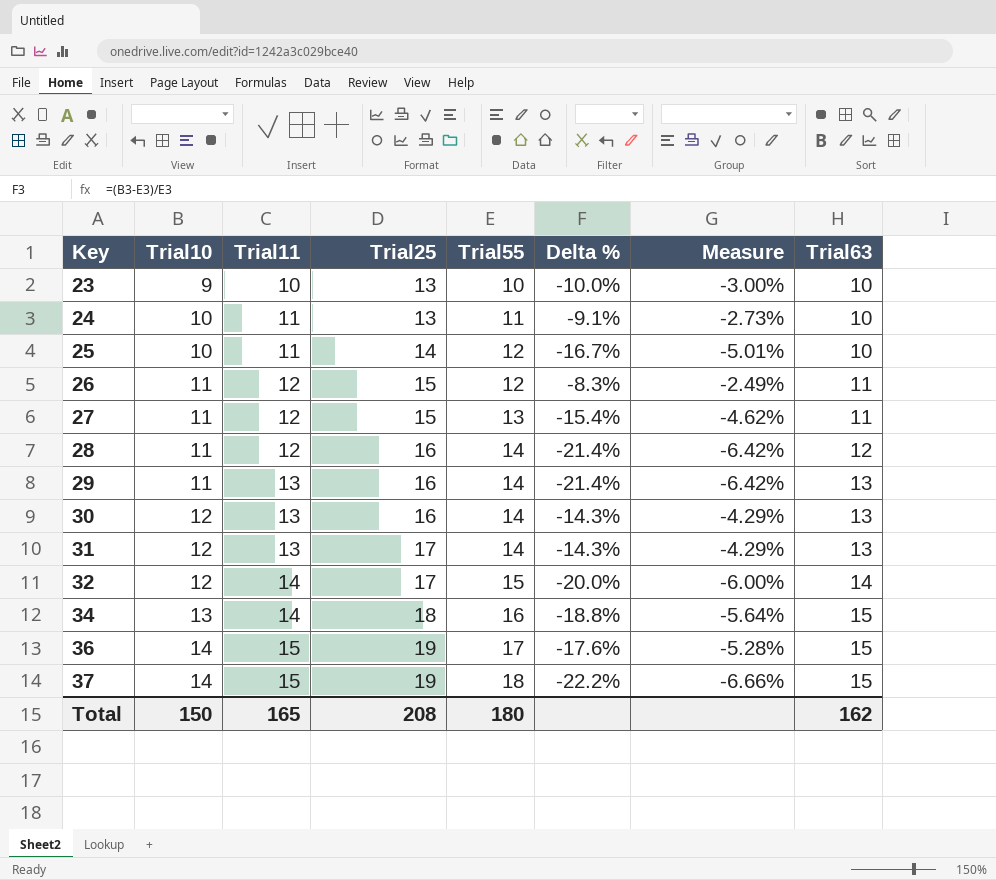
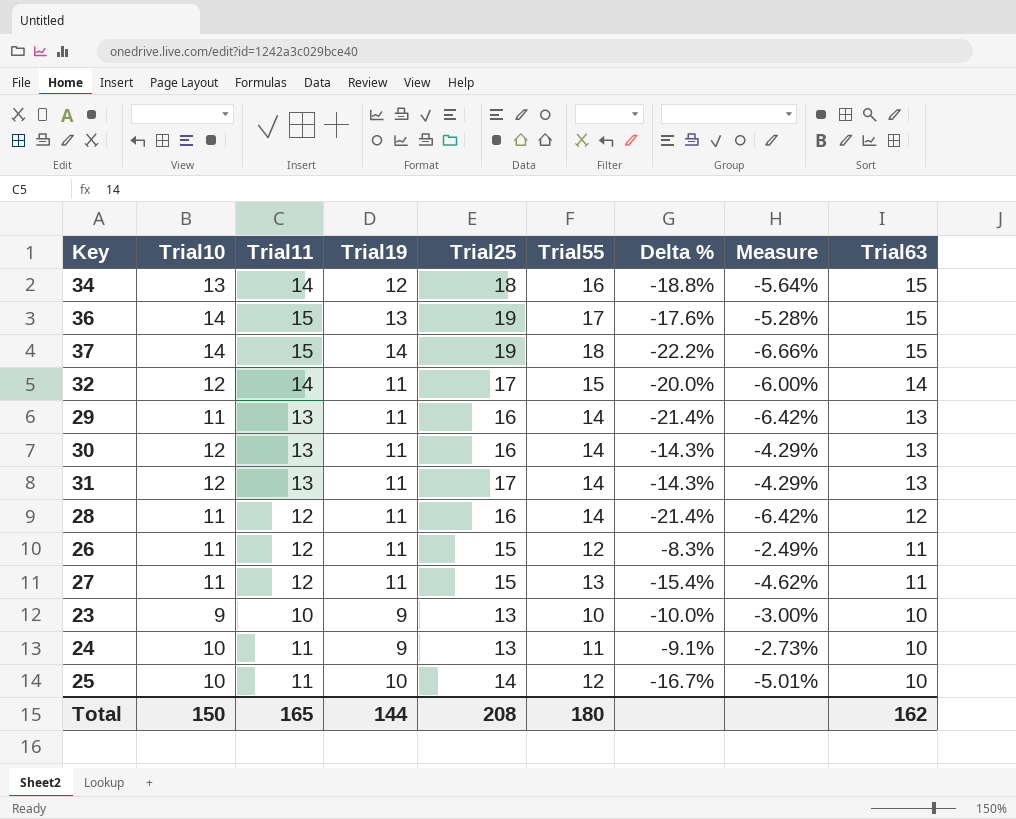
row order: Key ascending -> Trial63 descending
column Trial19 | position: none -> 4

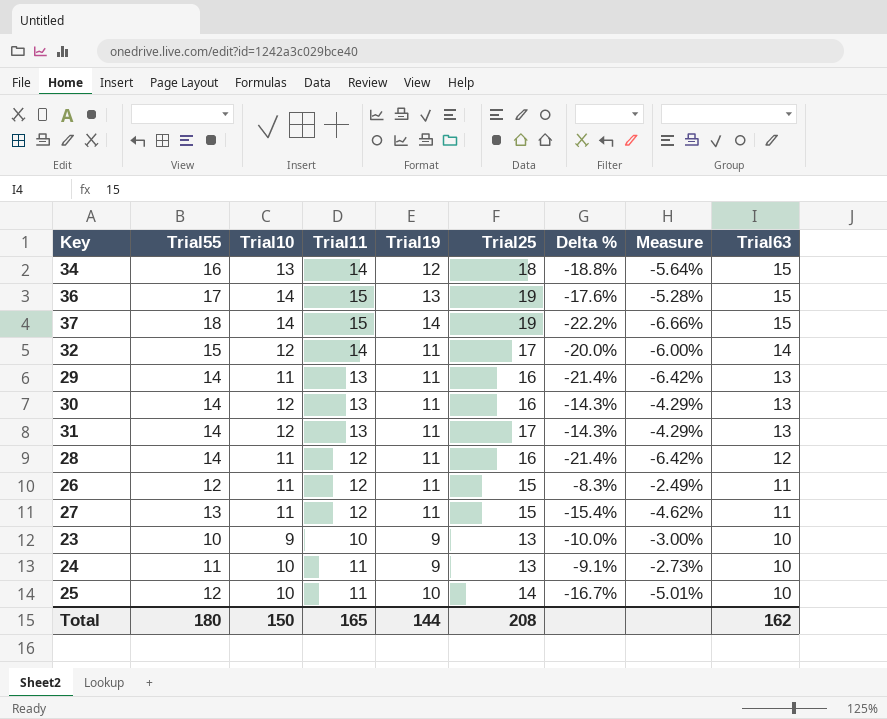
column Trial55 | position: 6 -> 2

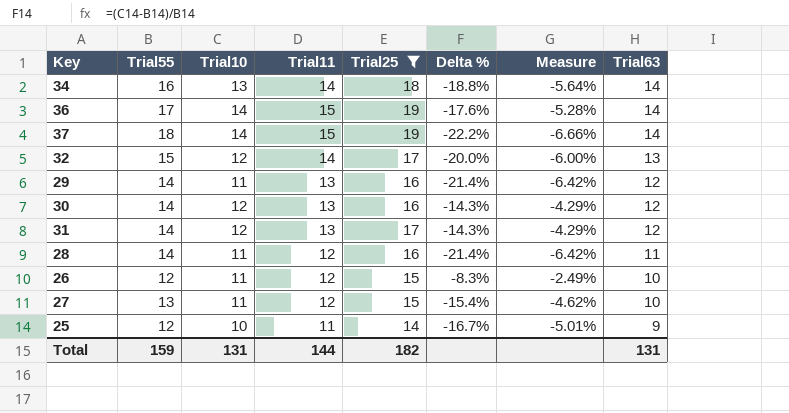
filter: none -> Trial25 != 13
column Trial19 | position: 5 -> none
34 | Trial63: 15 -> 14
36 | Trial63: 15 -> 14
37 | Trial63: 15 -> 14
32 | Trial63: 14 -> 13
29 | Trial63: 13 -> 12
30 | Trial63: 13 -> 12
31 | Trial63: 13 -> 12
28 | Trial63: 12 -> 11
26 | Trial63: 11 -> 10
27 | Trial63: 11 -> 10
25 | Trial63: 10 -> 9
Total | Trial55: 180 -> 159
Total | Trial10: 150 -> 131
Total | Trial11: 165 -> 144
Total | Trial25: 208 -> 182
Total | Trial63: 162 -> 131

